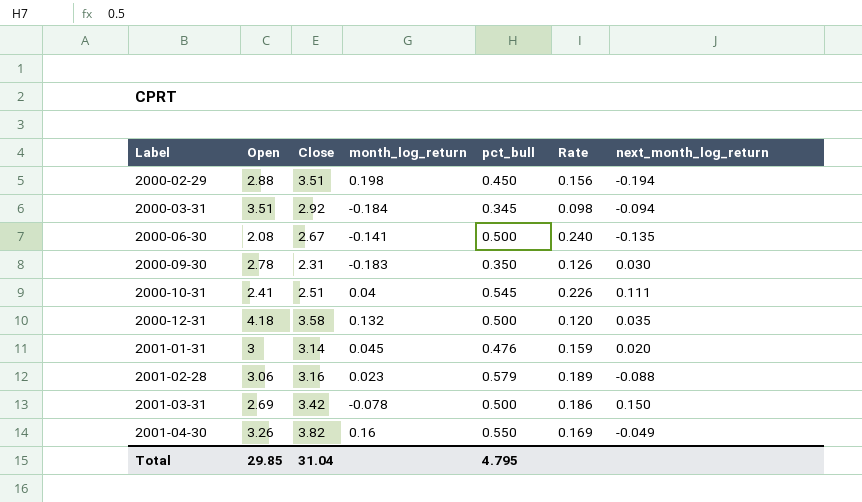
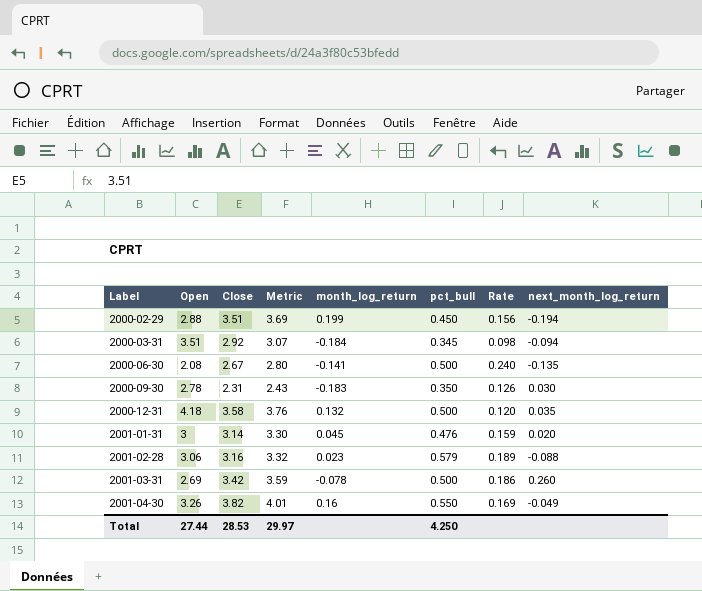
column Metric | formula: none -> [Close] * 1.05
row 2000-10-31: 2.41 | 2.51 | 0.04 | 0.545 | 0.226 | 0.111 -> none
2000-02-29 | month_log_return: 0.198 -> 0.199
2001-03-31 | next_month_log_return: 0.150 -> 0.260
Total | Open: 29.85 -> 27.44
Total | Close: 31.04 -> 28.53
Total | pct_bull: 4.795 -> 4.250

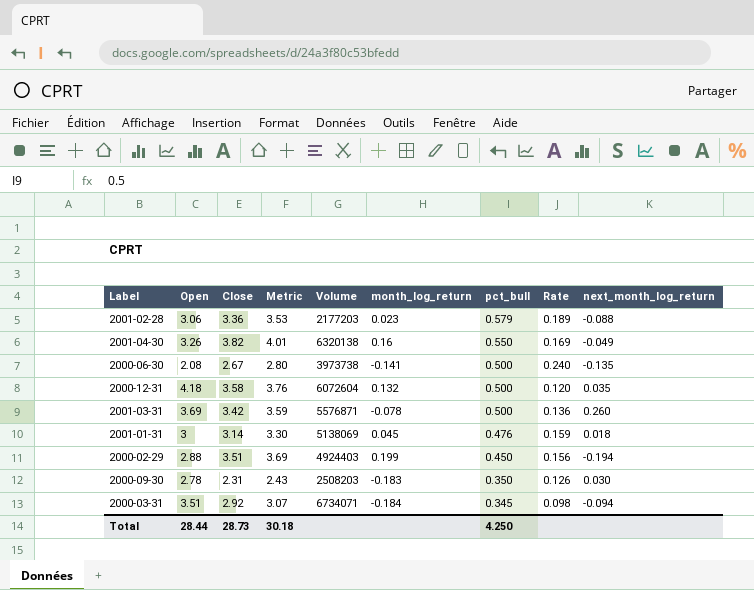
row order: Label ascending -> pct_bull descending
column Volume | position: none -> 5
2001-02-28 | Close: 3.16 -> 3.36
2001-02-28 | Metric: 3.32 -> 3.53
2001-03-31 | Open: 2.69 -> 3.69
2001-03-31 | Rate: 0.186 -> 0.136
2001-01-31 | next_month_log_return: 0.020 -> 0.018
Total | Open: 27.44 -> 28.44
Total | Close: 28.53 -> 28.73
Total | Metric: 29.97 -> 30.18

